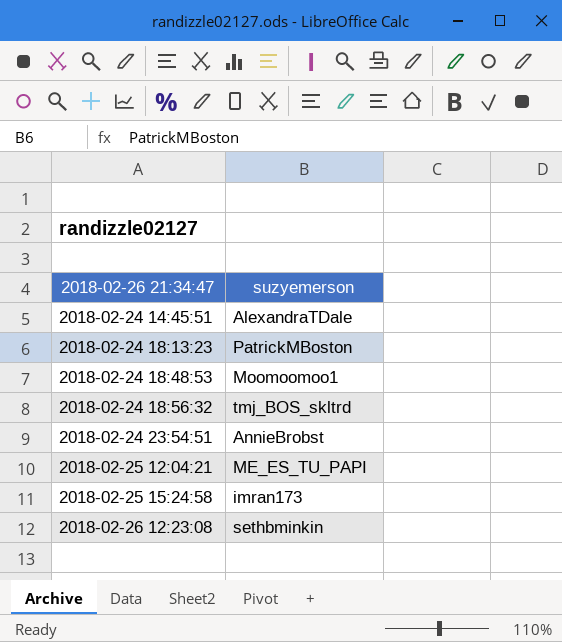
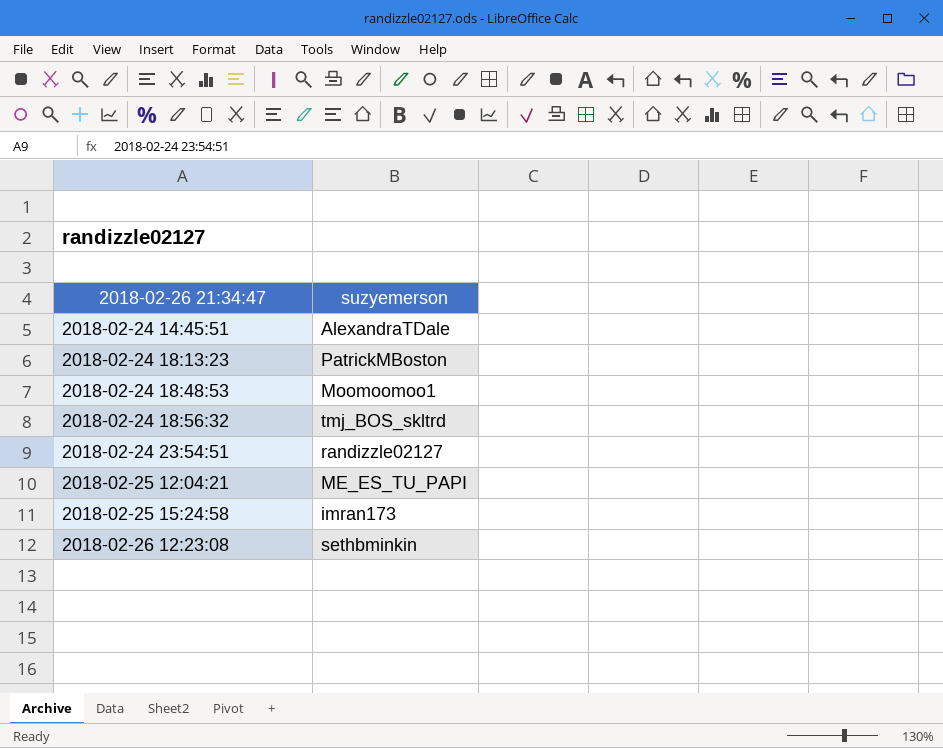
2018-02-24 23:54:51 | suzyemerson: AnnieBrobst -> randizzle02127

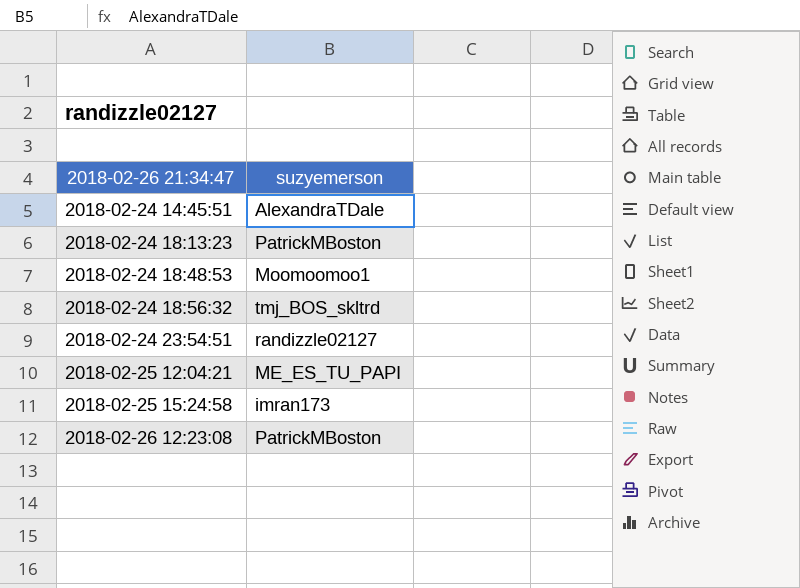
2018-02-26 12:23:08 | suzyemerson: sethbminkin -> PatrickMBoston

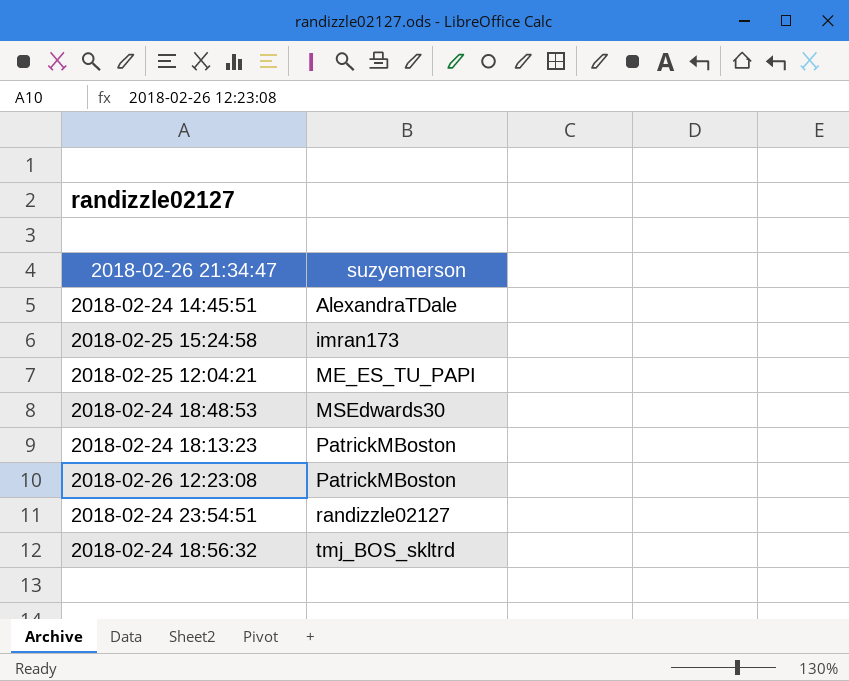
row order: 2018-02-26 21:34:47 ascending -> suzyemerson ascending
2018-02-24 18:48:53 | suzyemerson: Moomoomoo1 -> MSEdwards30

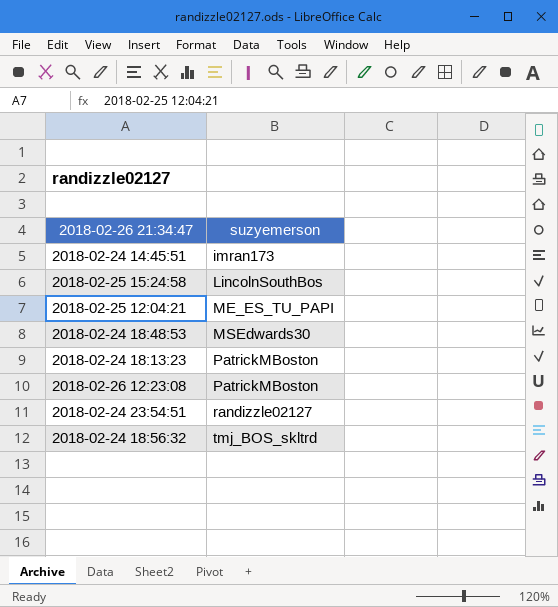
2018-02-24 14:45:51 | suzyemerson: AlexandraTDale -> imran173
2018-02-25 15:24:58 | suzyemerson: imran173 -> LincolnSouthBos

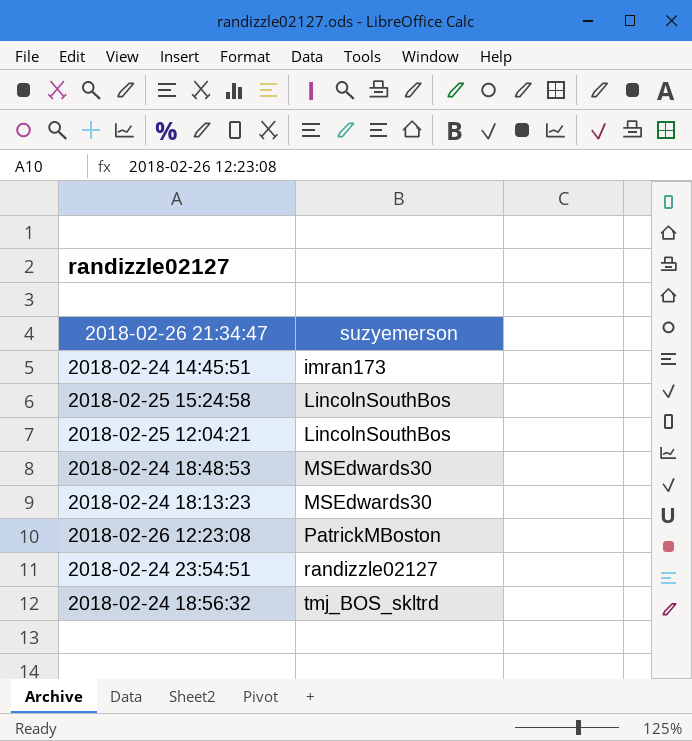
2018-02-25 12:04:21 | suzyemerson: ME_ES_TU_PAPI -> LincolnSouthBos
2018-02-24 18:13:23 | suzyemerson: PatrickMBoston -> MSEdwards30

